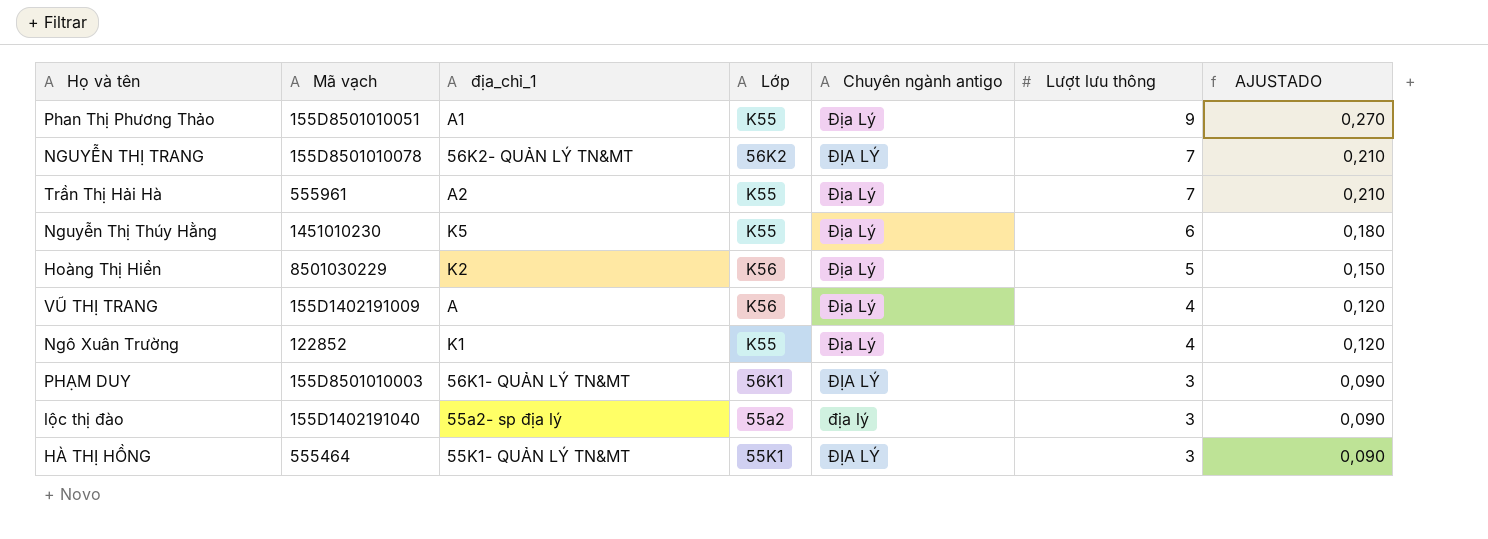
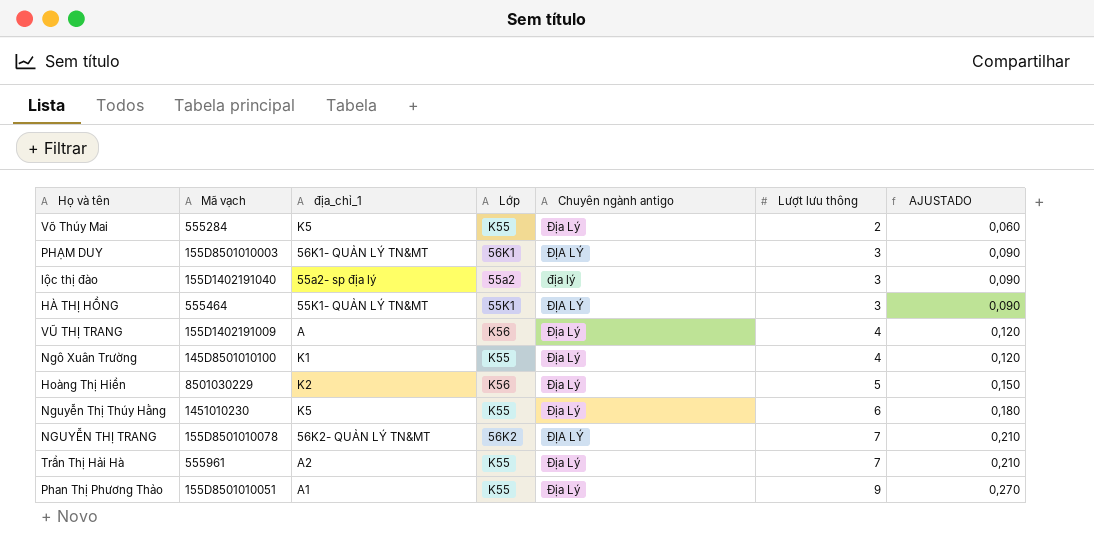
row order: Lượt lưu thông descending -> Lượt lưu thông ascending
row Võ Thúy Mai: none -> 555284 | K5 | K55 | Địa Lý | 2 | 0,060
Ngô Xuân Trường | Mã vạch: 122852 -> 145D8501010100

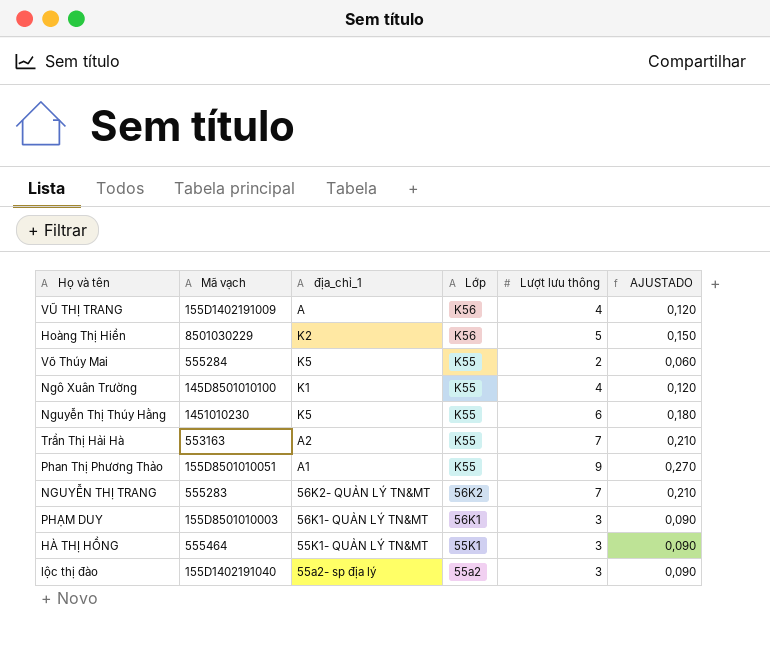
row order: Lượt lưu thông ascending -> Lớp descending
column Chuyên ngành antigo | position: 5 -> none
Trần Thị Hải Hà | Mã vạch: 555961 -> 553163
NGUYỄN THỊ TRANG | Mã vạch: 155D8501010078 -> 555283

